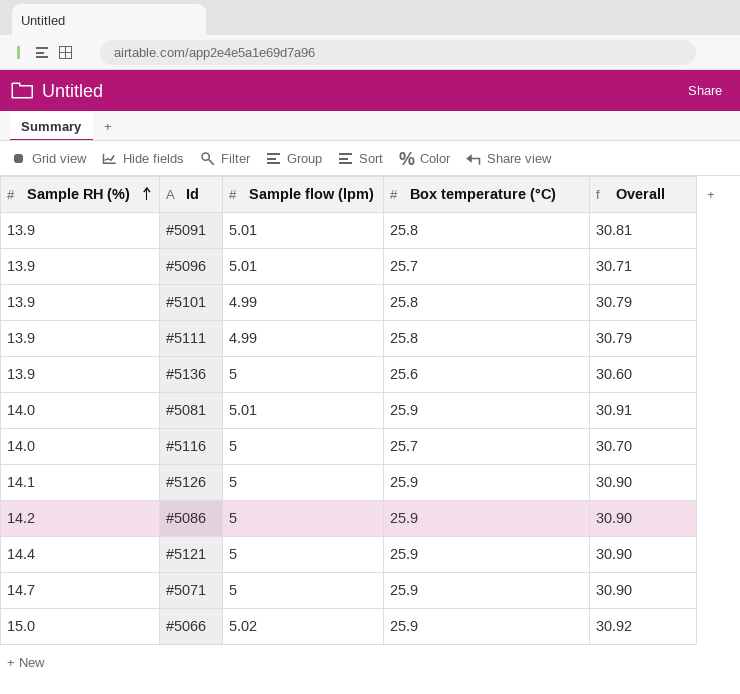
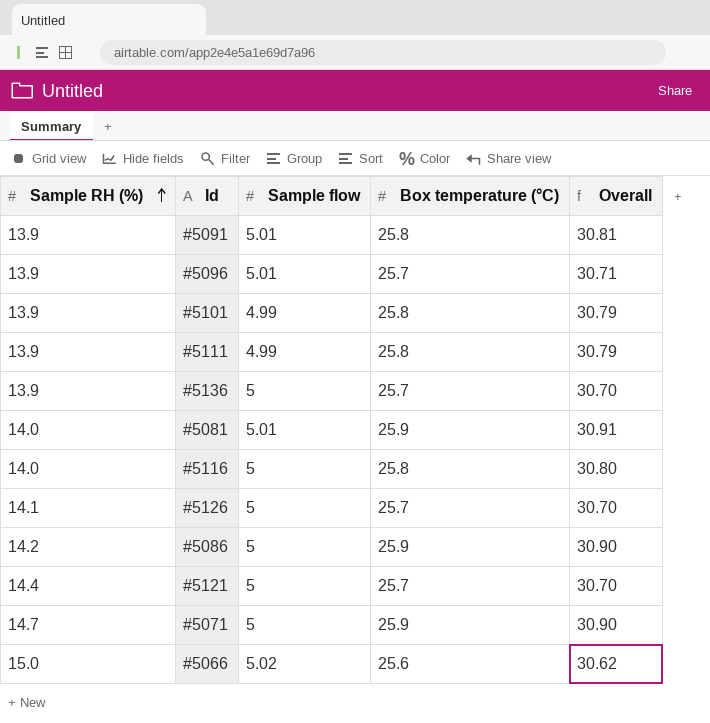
column name: Sample flow (lpm) -> Sample flow
#5136 | Box temperature (°C): 25.6 -> 25.7
#5136 | Overall: 30.60 -> 30.70
#5116 | Box temperature (°C): 25.7 -> 25.8
#5116 | Overall: 30.70 -> 30.80
#5126 | Box temperature (°C): 25.9 -> 25.7
#5126 | Overall: 30.90 -> 30.70
#5121 | Box temperature (°C): 25.9 -> 25.7
#5121 | Overall: 30.90 -> 30.70
#5066 | Box temperature (°C): 25.9 -> 25.6
#5066 | Overall: 30.92 -> 30.62

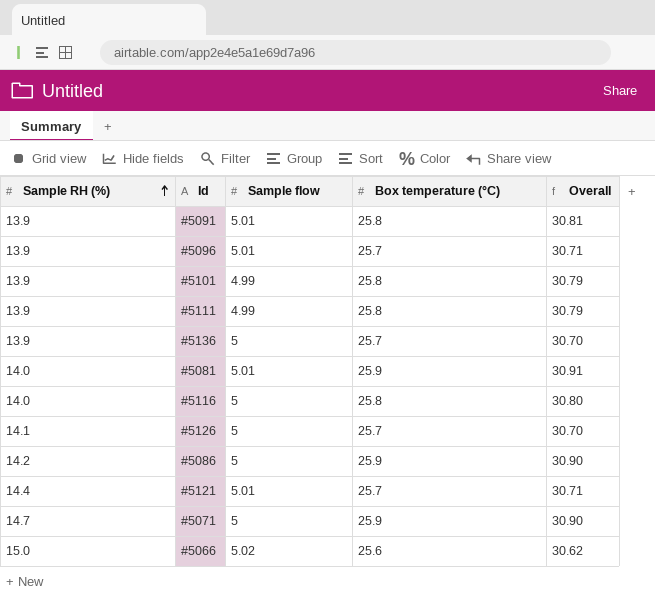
#5121 | Sample flow: 5 -> 5.01
#5121 | Overall: 30.70 -> 30.71

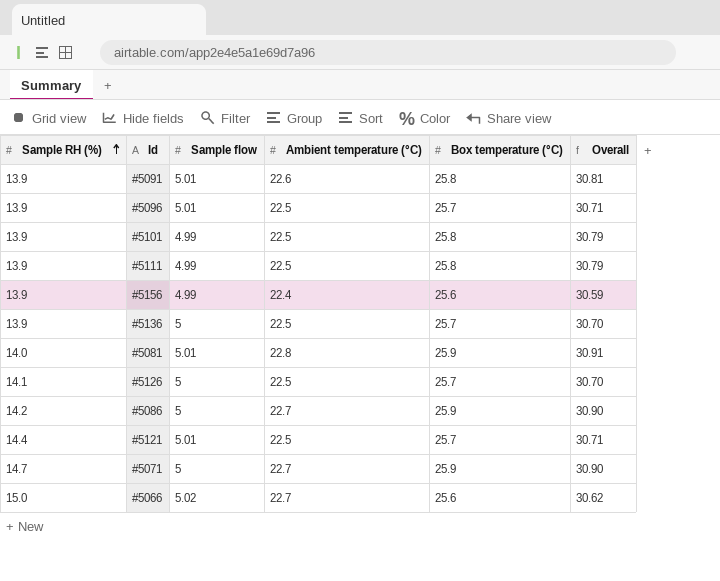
column Ambient temperature (°C) | position: none -> 4
row #5116: 14.0 | 5 | 25.8 | 30.80 -> none
row #5156: none -> 13.9 | 4.99 | 22.4 | 25.6 | 30.59

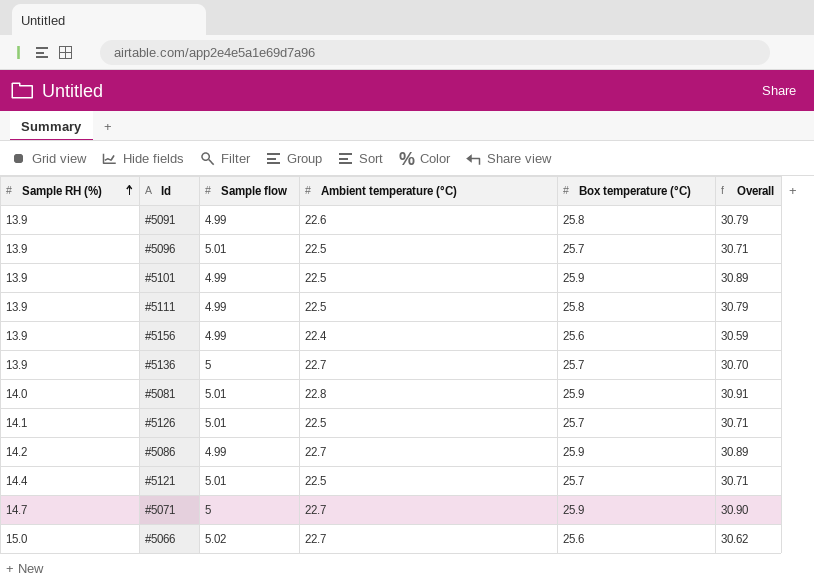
#5091 | Sample flow: 5.01 -> 4.99
#5091 | Overall: 30.81 -> 30.79
#5101 | Box temperature (°C): 25.8 -> 25.9
#5101 | Overall: 30.79 -> 30.89
#5136 | Ambient temperature (°C): 22.5 -> 22.7
#5126 | Sample flow: 5 -> 5.01
#5126 | Overall: 30.70 -> 30.71
#5086 | Sample flow: 5 -> 4.99
#5086 | Overall: 30.90 -> 30.89

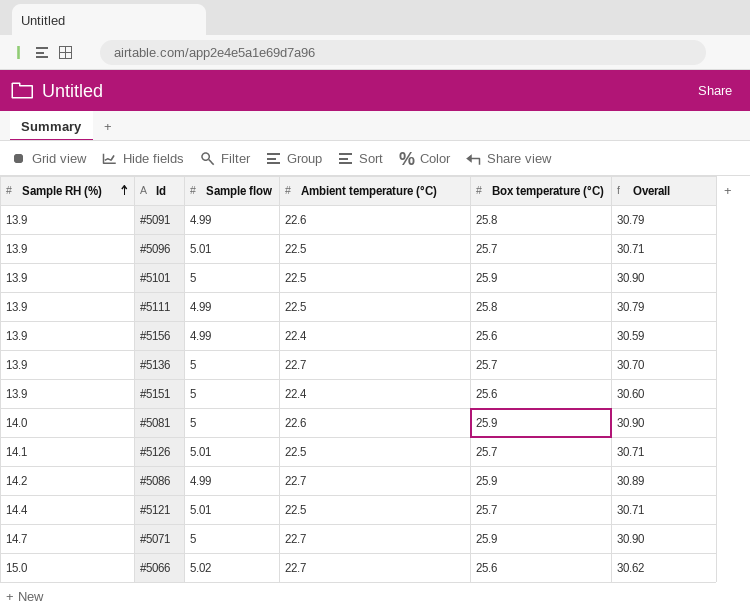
#5101 | Sample flow: 4.99 -> 5
#5101 | Overall: 30.89 -> 30.90
row #5151: none -> 13.9 | 5 | 22.4 | 25.6 | 30.60
#5081 | Sample flow: 5.01 -> 5
#5081 | Ambient temperature (°C): 22.8 -> 22.6
#5081 | Overall: 30.91 -> 30.90

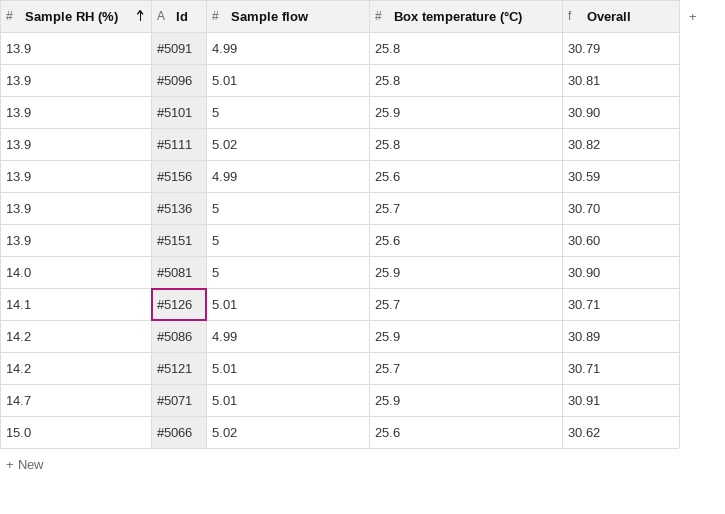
column Ambient temperature (°C) | position: 4 -> none
#5096 | Box temperature (°C): 25.7 -> 25.8
#5096 | Overall: 30.71 -> 30.81
#5111 | Sample flow: 4.99 -> 5.02
#5111 | Overall: 30.79 -> 30.82
#5121 | Sample RH (%): 14.4 -> 14.2
#5071 | Sample flow: 5 -> 5.01
#5071 | Overall: 30.90 -> 30.91

